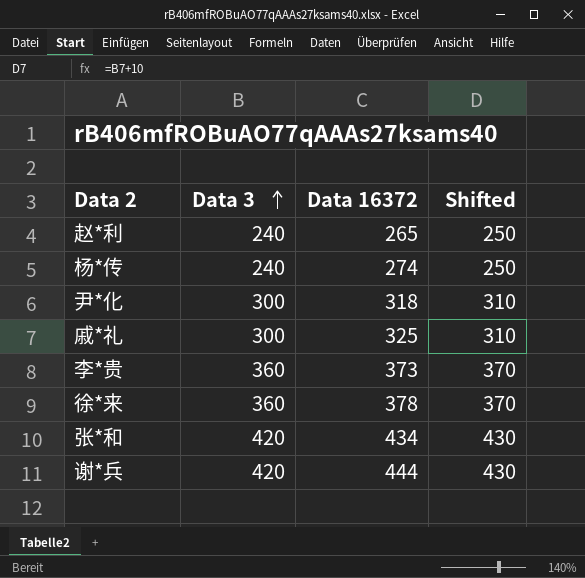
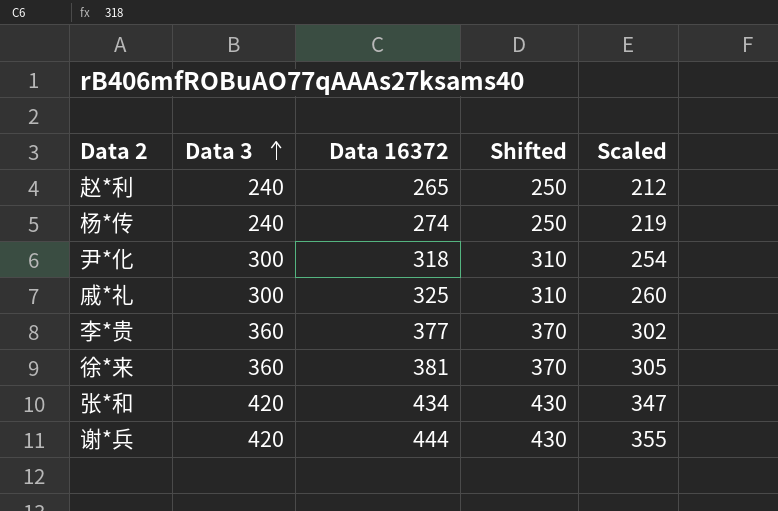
column Scaled | formula: none -> [Data 16372] * 0.8
李*贵 | Data 16372: 373 -> 377
徐*来 | Data 16372: 378 -> 381

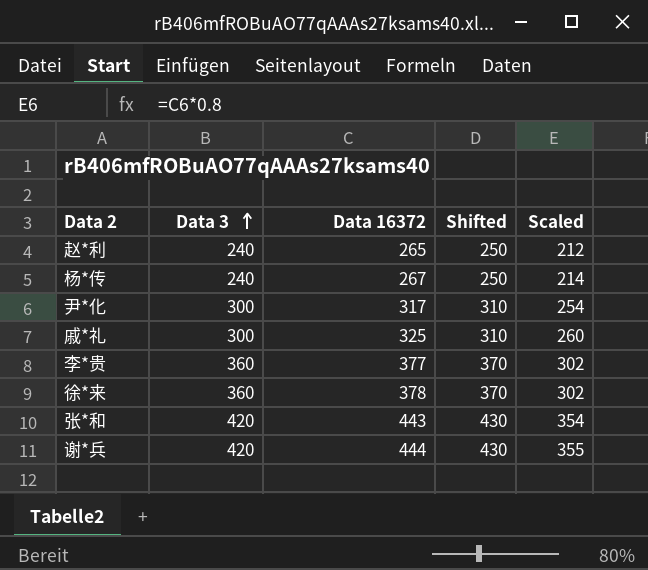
杨*传 | Data 16372: 274 -> 267
杨*传 | Scaled: 219 -> 214
尹*化 | Data 16372: 318 -> 317
徐*来 | Data 16372: 381 -> 378
徐*来 | Scaled: 305 -> 302
张*和 | Data 16372: 434 -> 443
张*和 | Scaled: 347 -> 354

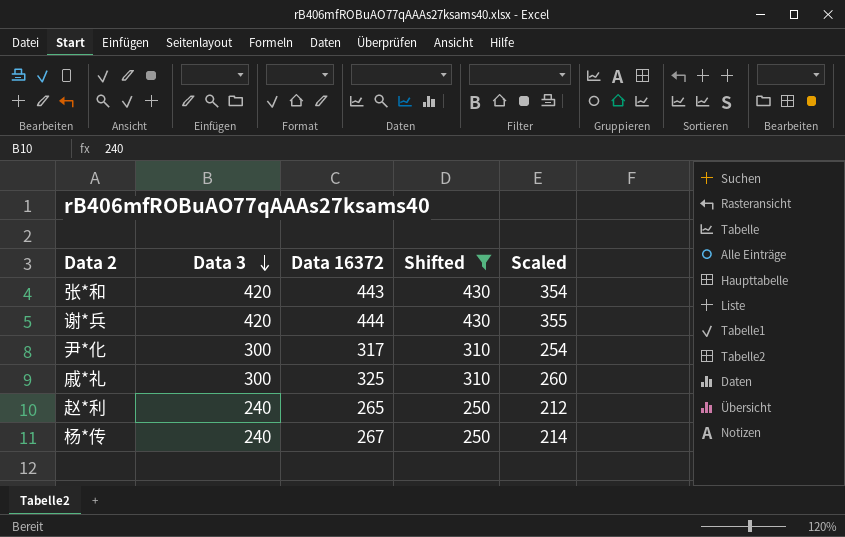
filter: none -> Shifted != 370
row order: Data 3 ascending -> Data 3 descending

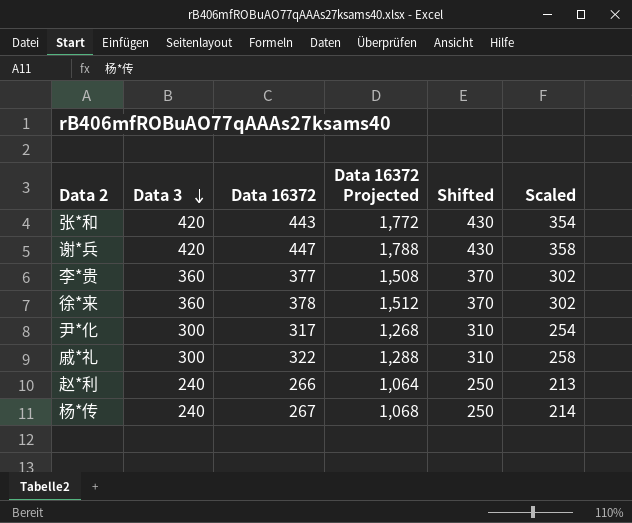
filter: Shifted != 370 -> none
column Data 16372 Projected | formula: none -> [Data 16372] * 4
谢*兵 | Data 16372: 444 -> 447
谢*兵 | Scaled: 355 -> 358
戚*礼 | Data 16372: 325 -> 322
戚*礼 | Scaled: 260 -> 258
赵*利 | Data 16372: 265 -> 266
赵*利 | Scaled: 212 -> 213

